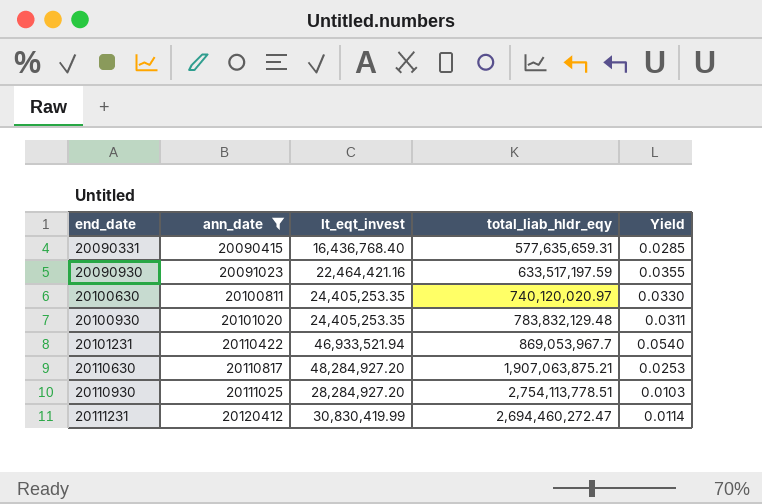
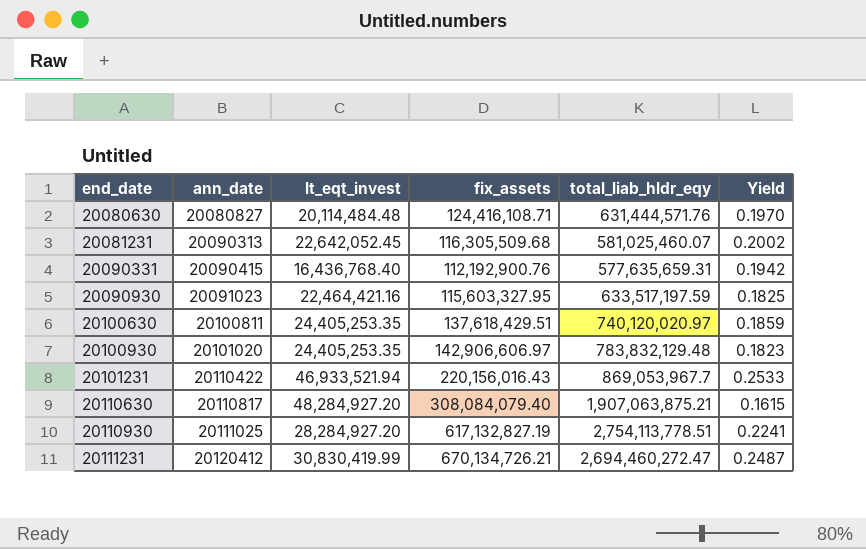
filter: ann_date >= 20090415 -> none
column fix_assets | position: none -> 4
column Yield | formula: [lt_eqt_invest] / [total_liab_hldr_eqy] -> [fix_assets] / [total_liab_hldr_eqy]

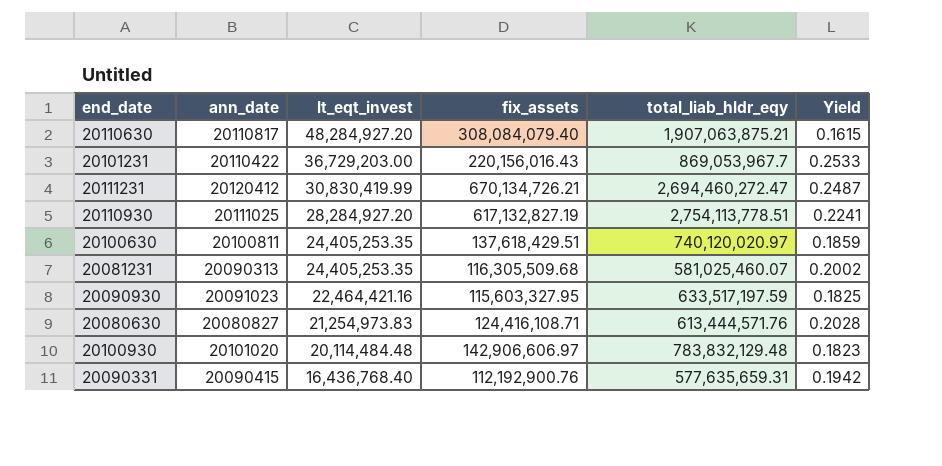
row order: end_date ascending -> lt_eqt_invest descending
20101231 | lt_eqt_invest: 46,933,521.94 -> 36,729,203.00
20081231 | lt_eqt_invest: 22,642,052.45 -> 24,405,253.35
20080630 | lt_eqt_invest: 20,114,484.48 -> 21,254,973.83
20080630 | total_liab_hldr_eqy: 631,444,571.76 -> 613,444,571.76
20080630 | Yield: 0.1970 -> 0.2028
20100930 | lt_eqt_invest: 24,405,253.35 -> 20,114,484.48

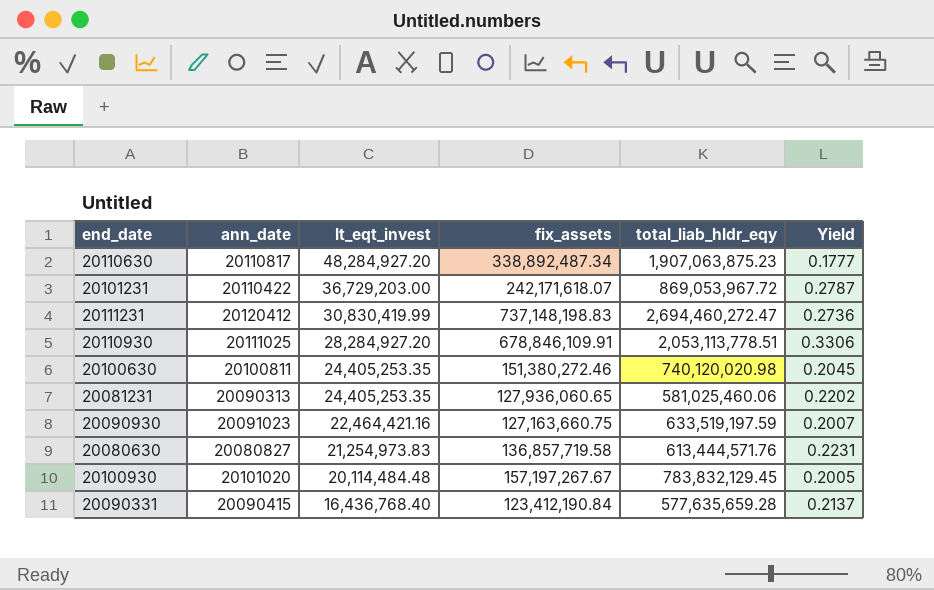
20110630 | fix_assets: 308,084,079.40 -> 338,892,487.34
20110630 | total_liab_hldr_eqy: 1,907,063,875.21 -> 1,907,063,875.23
20110630 | Yield: 0.1615 -> 0.1777
20101231 | fix_assets: 220,156,016.43 -> 242,171,618.07
20101231 | total_liab_hldr_eqy: 869,053,967.7 -> 869,053,967.72
20101231 | Yield: 0.2533 -> 0.2787
20111231 | fix_assets: 670,134,726.21 -> 737,148,198.83
20111231 | Yield: 0.2487 -> 0.2736
20110930 | fix_assets: 617,132,827.19 -> 678,846,109.91
20110930 | total_liab_hldr_eqy: 2,754,113,778.51 -> 2,053,113,778.51
20110930 | Yield: 0.2241 -> 0.3306
20100630 | fix_assets: 137,618,429.51 -> 151,380,272.46
20100630 | total_liab_hldr_eqy: 740,120,020.97 -> 740,120,020.98
20100630 | Yield: 0.1859 -> 0.2045
20081231 | fix_assets: 116,305,509.68 -> 127,936,060.65
20081231 | total_liab_hldr_eqy: 581,025,460.07 -> 581,025,460.06
20081231 | Yield: 0.2002 -> 0.2202
20090930 | fix_assets: 115,603,327.95 -> 127,163,660.75
20090930 | total_liab_hldr_eqy: 633,517,197.59 -> 633,519,197.59
20090930 | Yield: 0.1825 -> 0.2007
20080630 | fix_assets: 124,416,108.71 -> 136,857,719.58
20080630 | Yield: 0.2028 -> 0.2231
20100930 | fix_assets: 142,906,606.97 -> 157,197,267.67
20100930 | total_liab_hldr_eqy: 783,832,129.48 -> 783,832,129.45
20100930 | Yield: 0.1823 -> 0.2005
20090331 | fix_assets: 112,192,900.76 -> 123,412,190.84
20090331 | total_liab_hldr_eqy: 577,635,659.31 -> 577,635,659.28
20090331 | Yield: 0.1942 -> 0.2137

